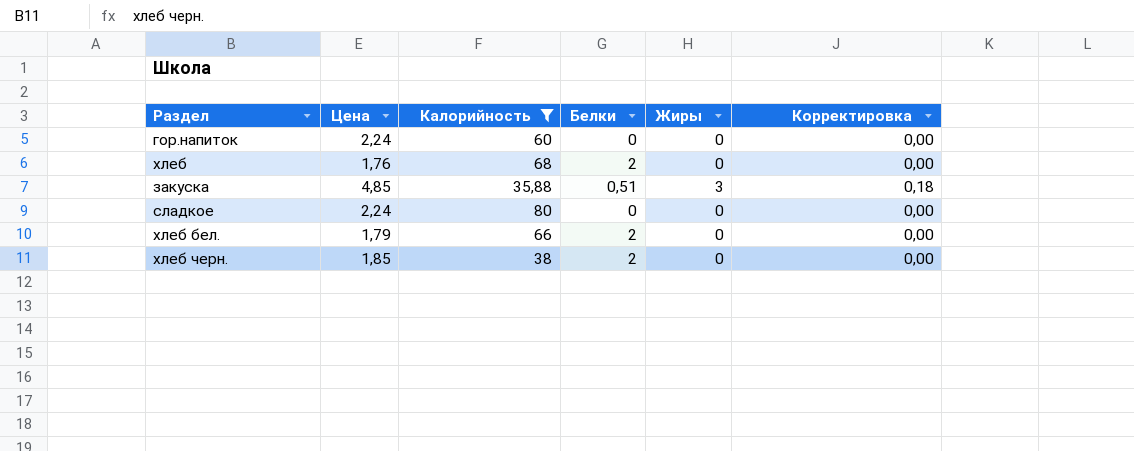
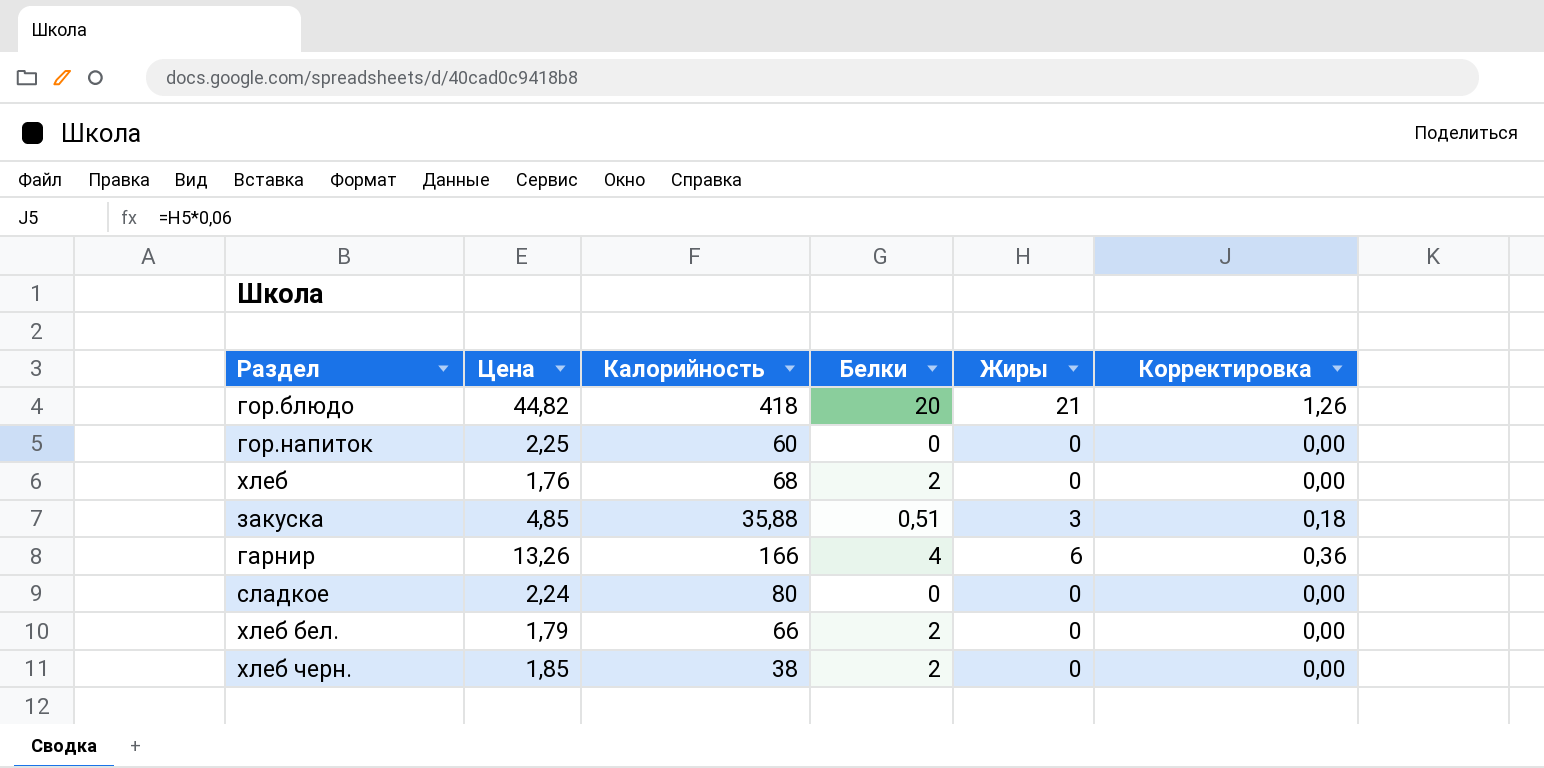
filter: Калорийность <= 80 -> none
гор.напиток | Цена: 2,24 -> 2,25

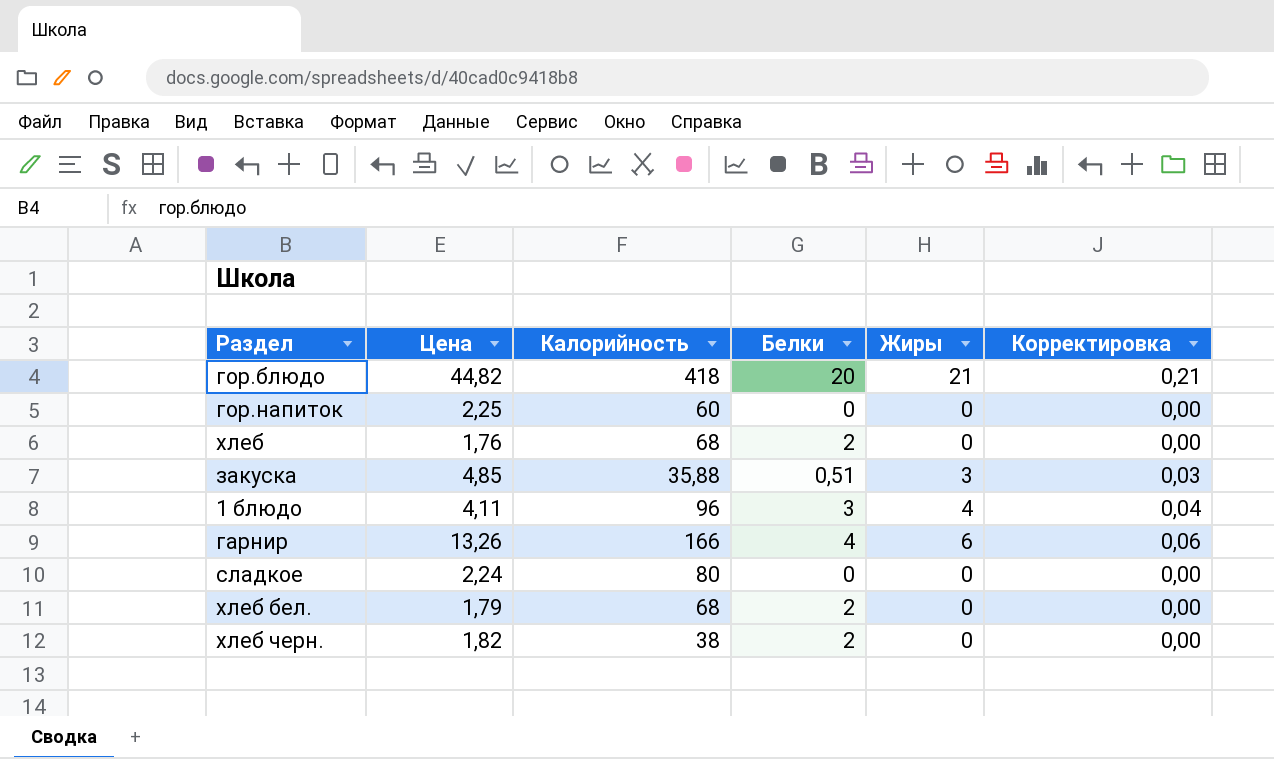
column Корректировка | formula: [Жиры] * 0,06 -> [Жиры] * 0,01
row 1 блюдо: none -> 4,11 | 96 | 3 | 4 | 0,04
хлеб бел. | Калорийность: 66 -> 68
хлеб черн. | Цена: 1,85 -> 1,82

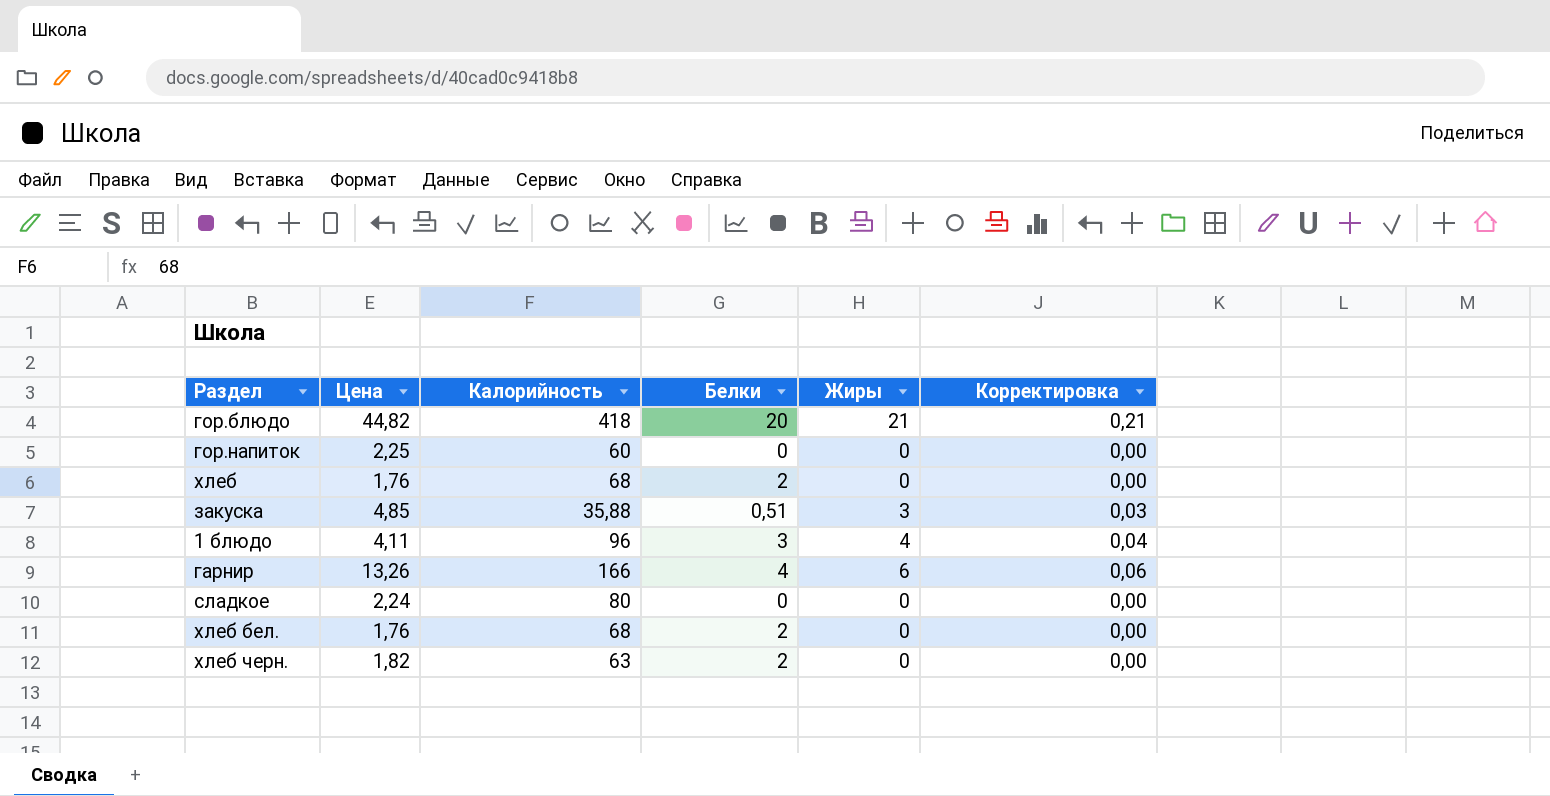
хлеб бел. | Цена: 1,79 -> 1,76
хлеб черн. | Калорийность: 38 -> 63

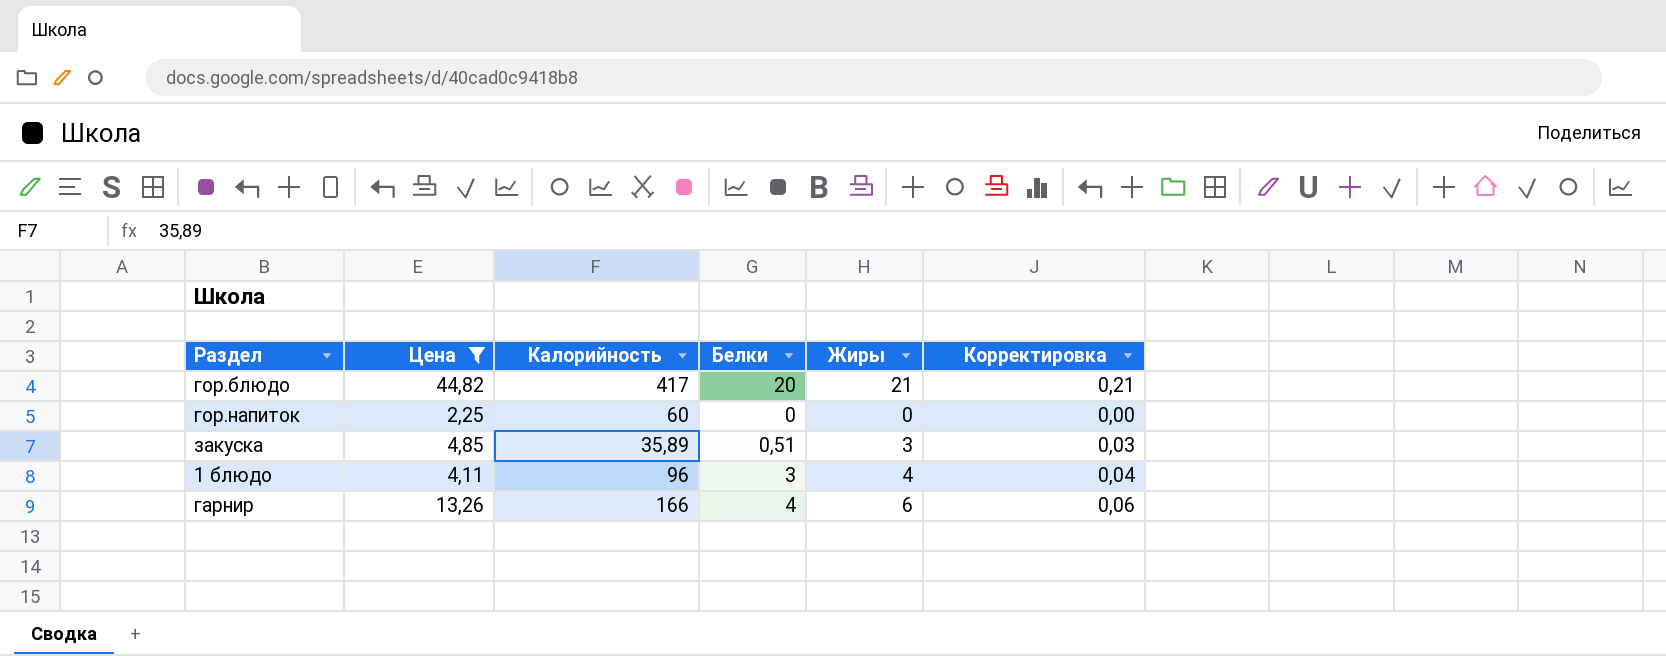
filter: none -> Цена >= 2,25
гор.блюдо | Калорийность: 418 -> 417
закуска | Калорийность: 35,88 -> 35,89

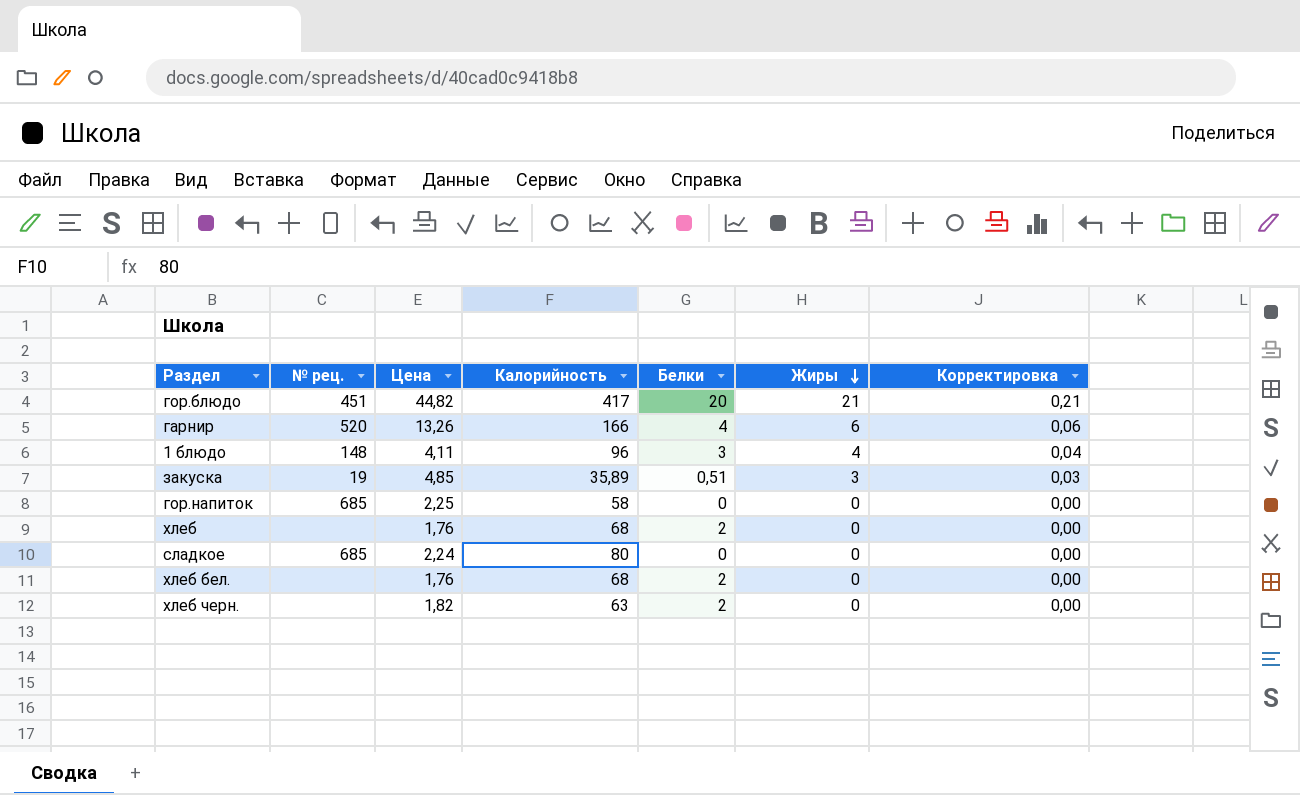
filter: Цена >= 2,25 -> none
row order: none -> Жиры descending
column № рец. | position: none -> 2
гор.напиток | Калорийность: 60 -> 58

